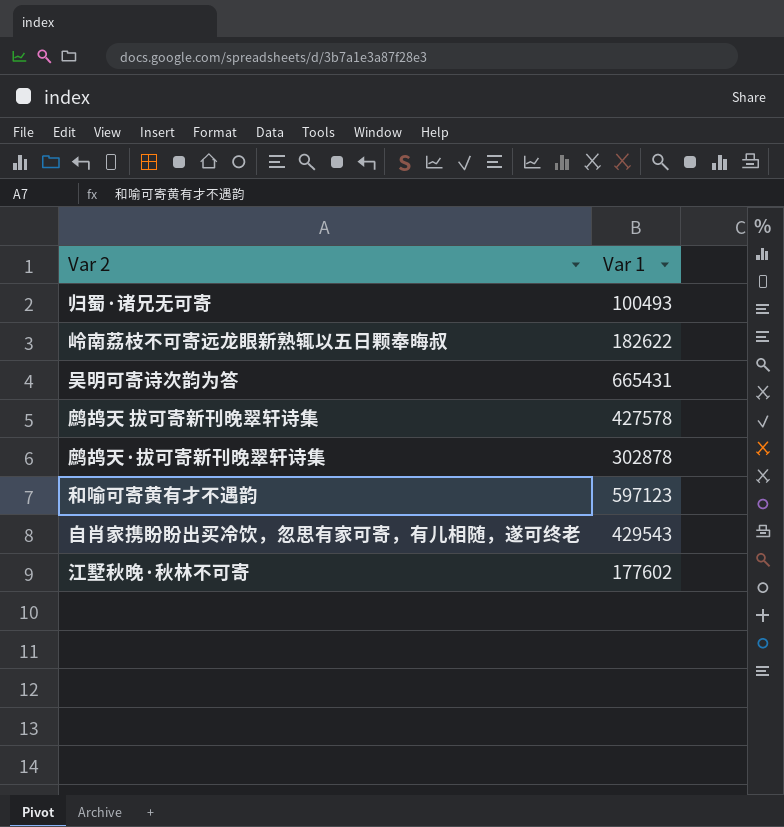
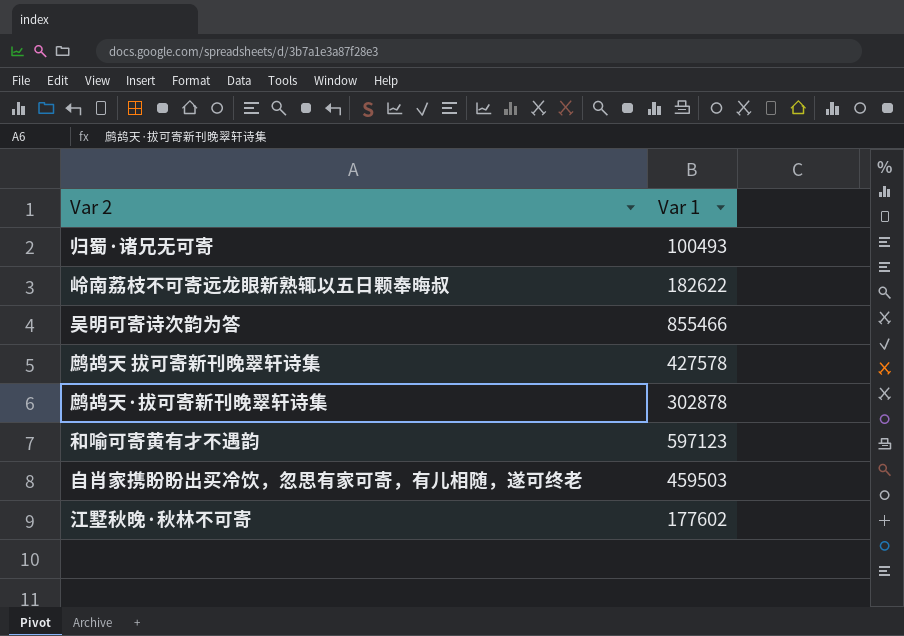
吴明可寄诗次韵为答 | Var 1: 665431 -> 855466
自肖家携盼盼出买冷饮，忽思有家可寄，有儿相随，遂可终老 | Var 1: 429543 -> 459503

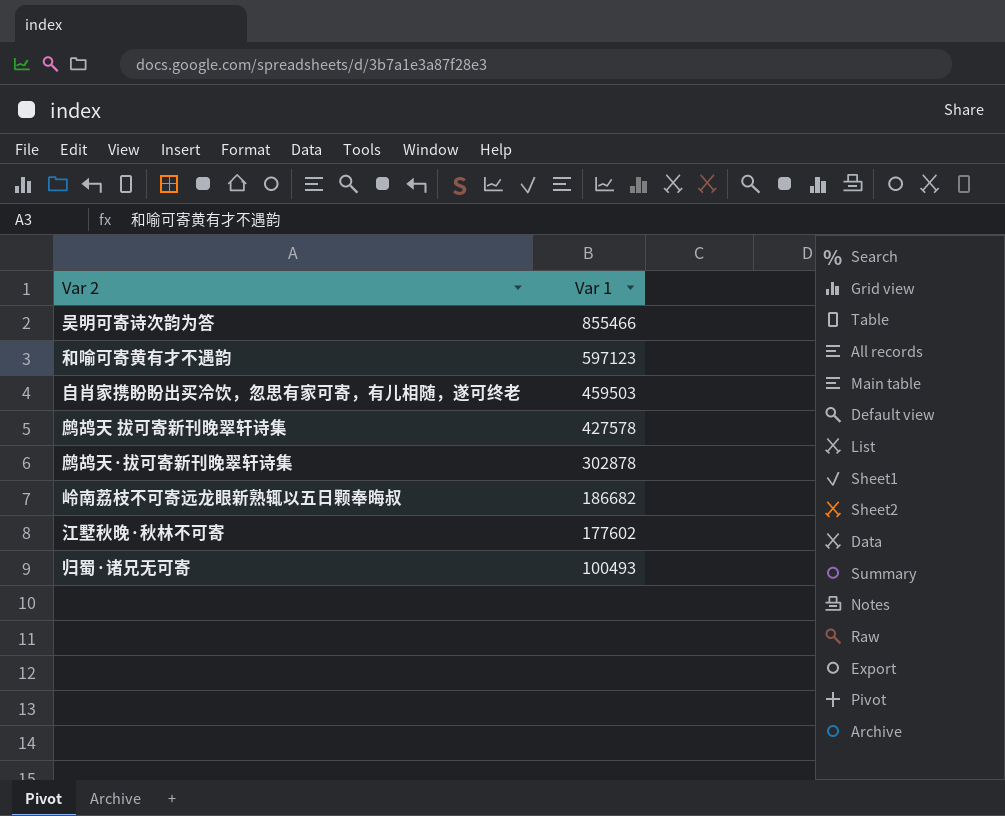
row order: none -> Var 1 descending
岭南荔枝不可寄远龙眼新熟辄以五日颗奉晦叔 | Var 1: 182622 -> 186682

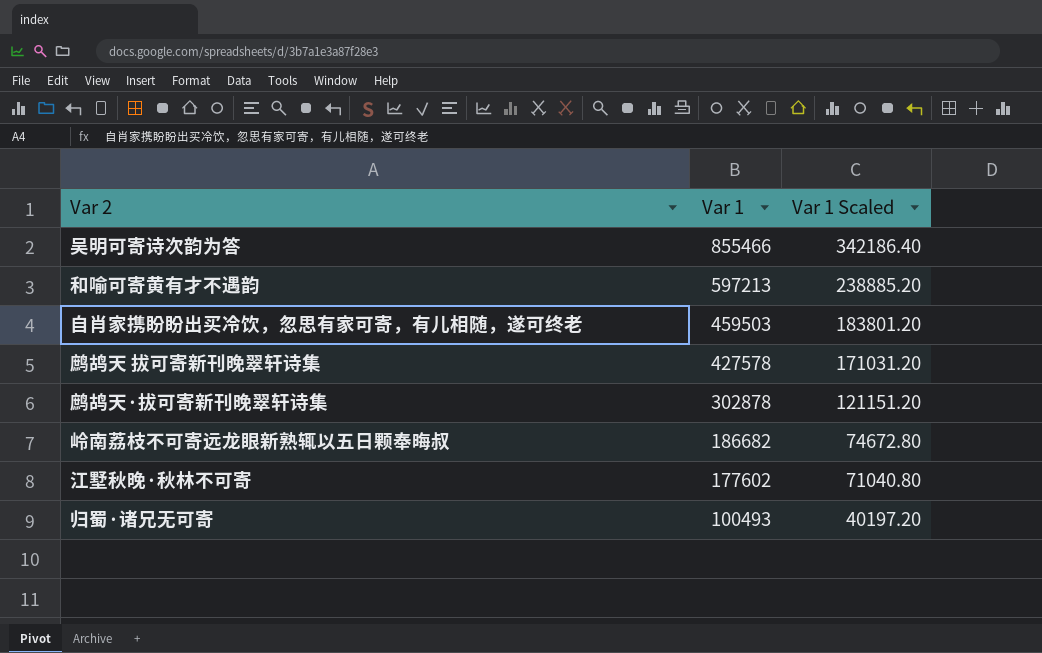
column Var 1 Scaled | formula: none -> [Var 1] * 0.4
和喻可寄黄有才不遇韵 | Var 1: 597123 -> 597213

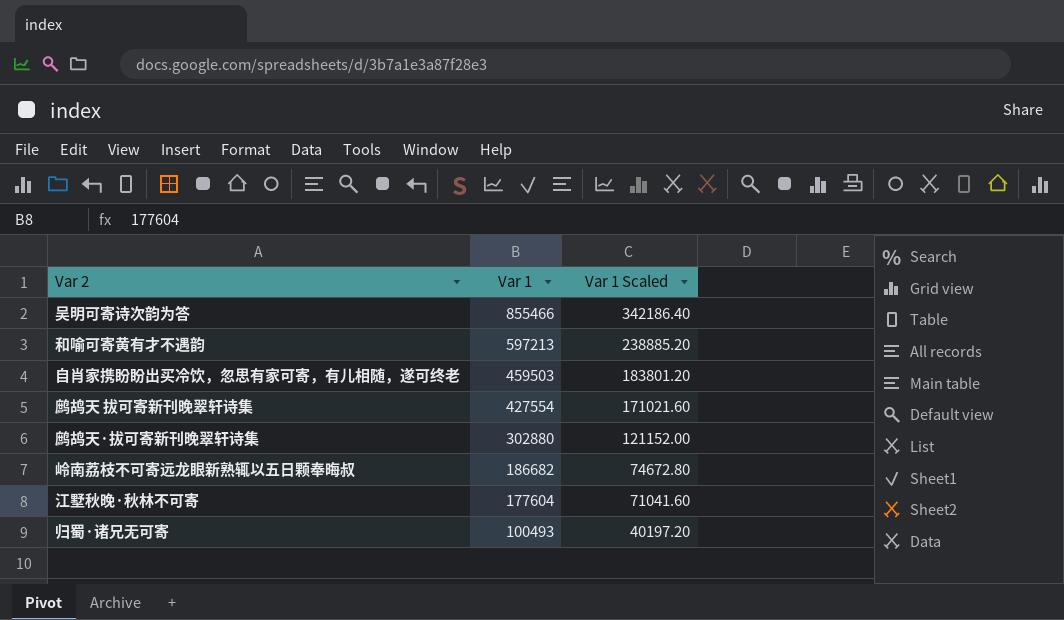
鹧鸪天 拔可寄新刊晚翠轩诗集 | Var 1: 427578 -> 427554
鹧鸪天 拔可寄新刊晚翠轩诗集 | Var 1 Scaled: 171031.20 -> 171021.60
鹧鸪天·拔可寄新刊晚翠轩诗集 | Var 1: 302878 -> 302880
鹧鸪天·拔可寄新刊晚翠轩诗集 | Var 1 Scaled: 121151.20 -> 121152.00
江墅秋晚·秋林不可寄 | Var 1: 177602 -> 177604
江墅秋晚·秋林不可寄 | Var 1 Scaled: 71040.80 -> 71041.60

